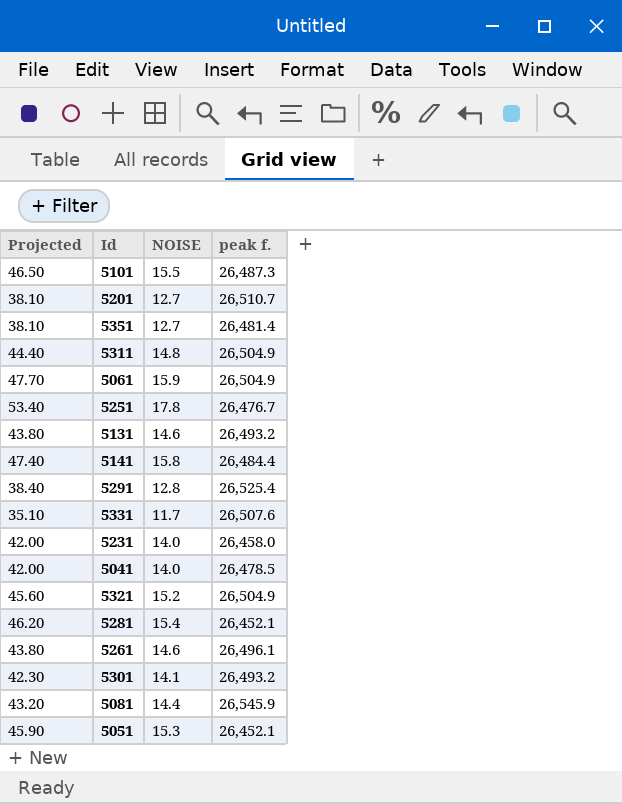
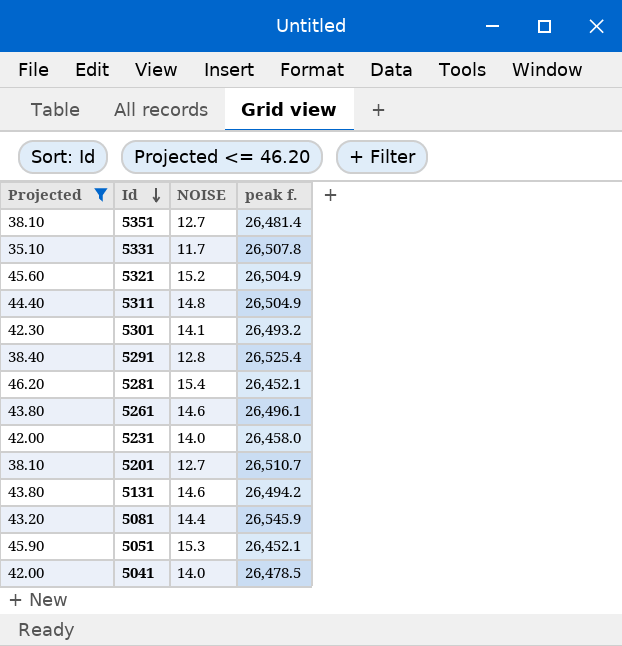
filter: none -> Projected <= 46.20
row order: none -> Id descending
5331 | peak f.: 26,507.6 -> 26,507.8
5131 | peak f.: 26,493.2 -> 26,494.2

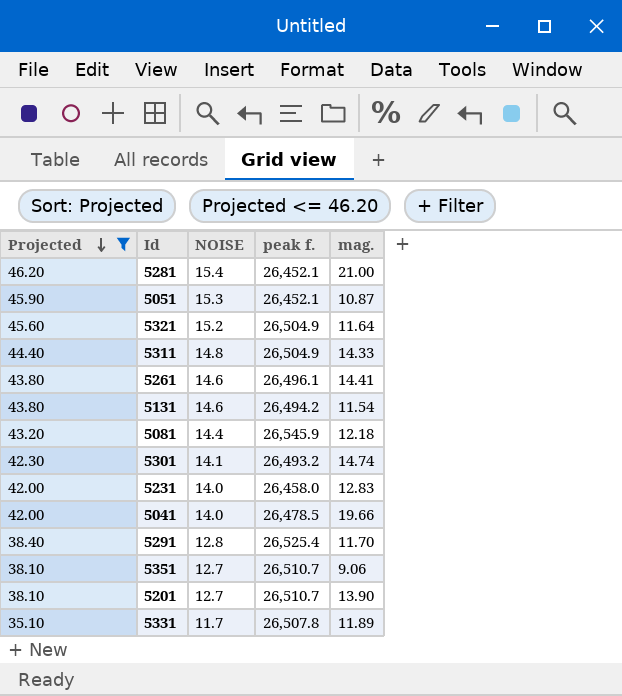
row order: Id descending -> Projected descending
column mag. | position: none -> 5
5351 | peak f.: 26,481.4 -> 26,510.7

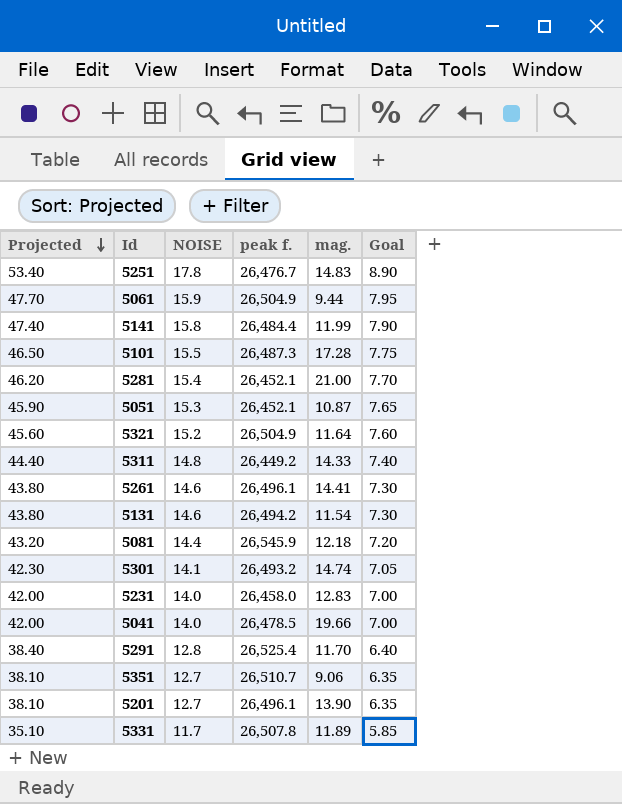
filter: Projected <= 46.20 -> none
column Goal | formula: none -> [NOISE] * 0.5
5311 | peak f.: 26,504.9 -> 26,449.2
5201 | peak f.: 26,510.7 -> 26,496.1

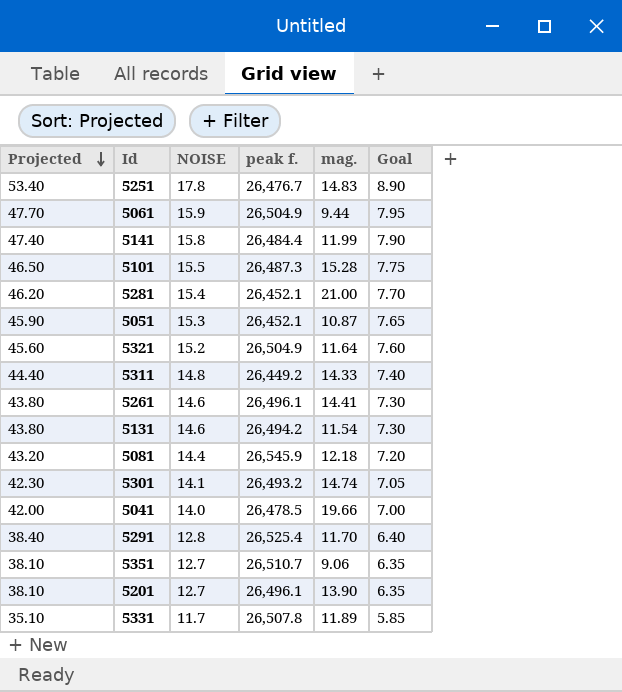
row 5231: 42.00 | 14.0 | 26,458.0 | 12.83 | 7.00 -> none
5101 | mag.: 17.28 -> 15.28

